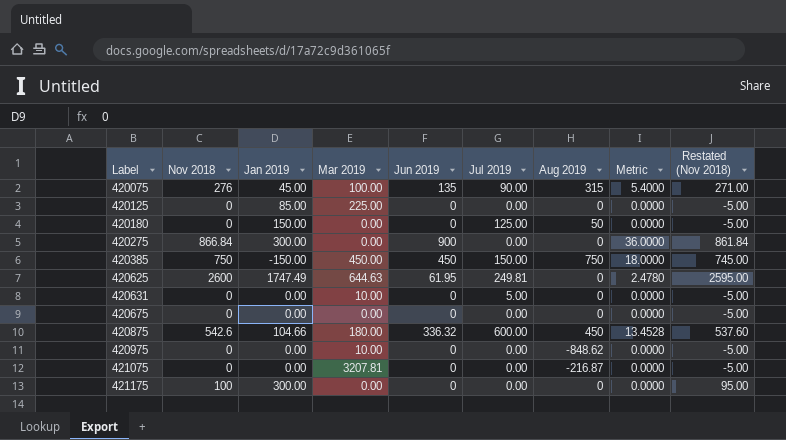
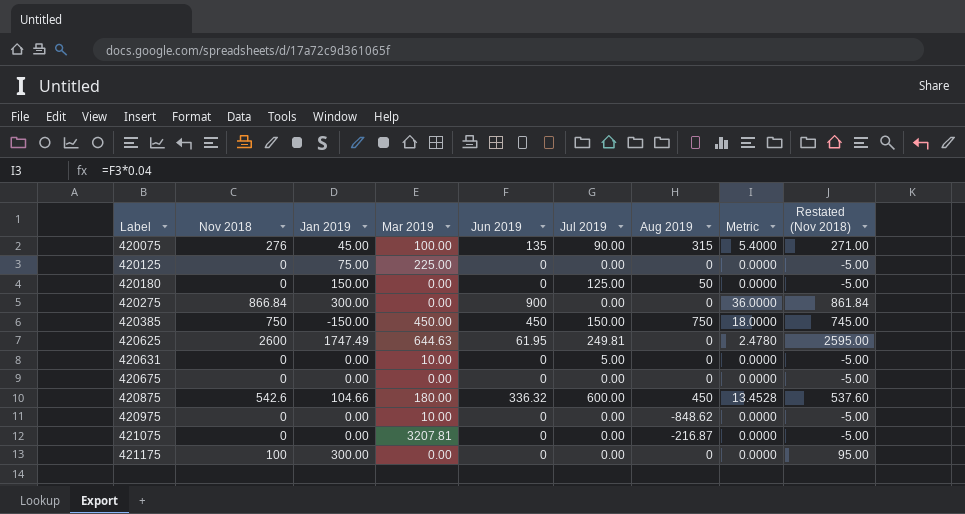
420125 | Jan 2019: 85.00 -> 75.00

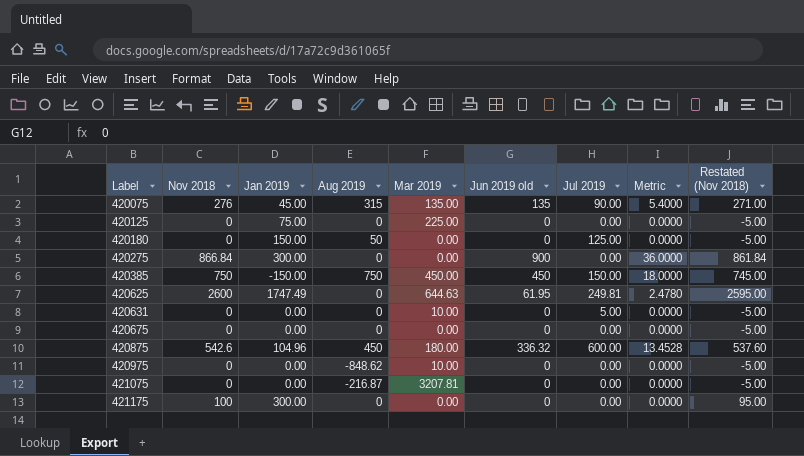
column Aug 2019 | position: 7 -> 4
column name: Jun 2019 -> Jun 2019 old
420075 | Mar 2019: 100.00 -> 135.00
420875 | Jan 2019: 104.66 -> 104.96

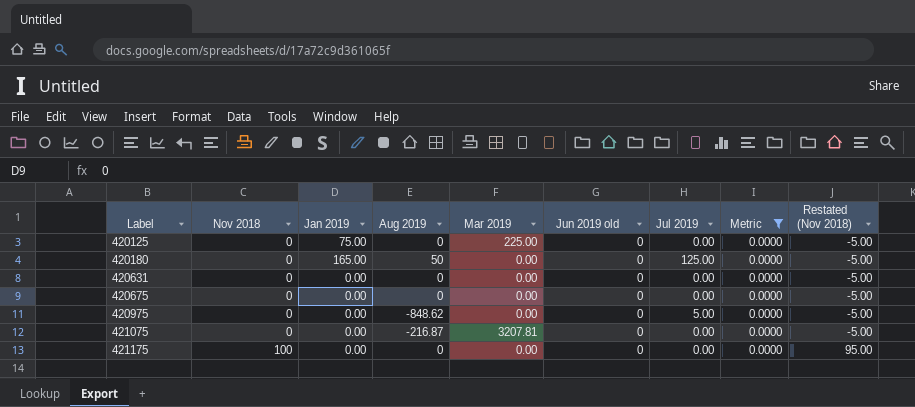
filter: none -> Metric = 0.0000
420180 | Jan 2019: 150.00 -> 165.00
420631 | Mar 2019: 10.00 -> 0.00
420631 | Jul 2019: 5.00 -> 0.00
420975 | Mar 2019: 10.00 -> 0.00
420975 | Jul 2019: 0.00 -> 5.00
421175 | Jan 2019: 300.00 -> 0.00

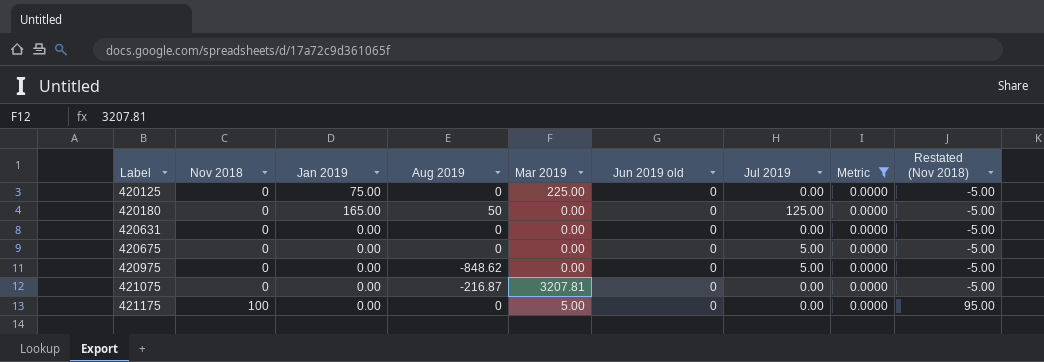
420675 | Jul 2019: 0.00 -> 5.00
421175 | Mar 2019: 0.00 -> 5.00

